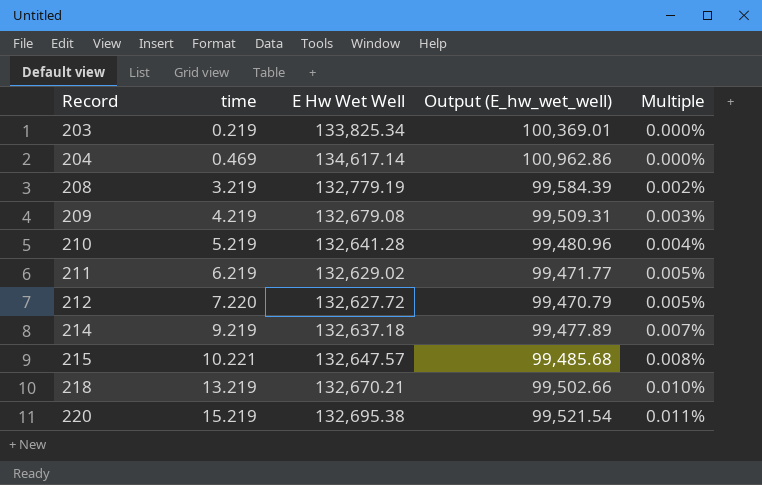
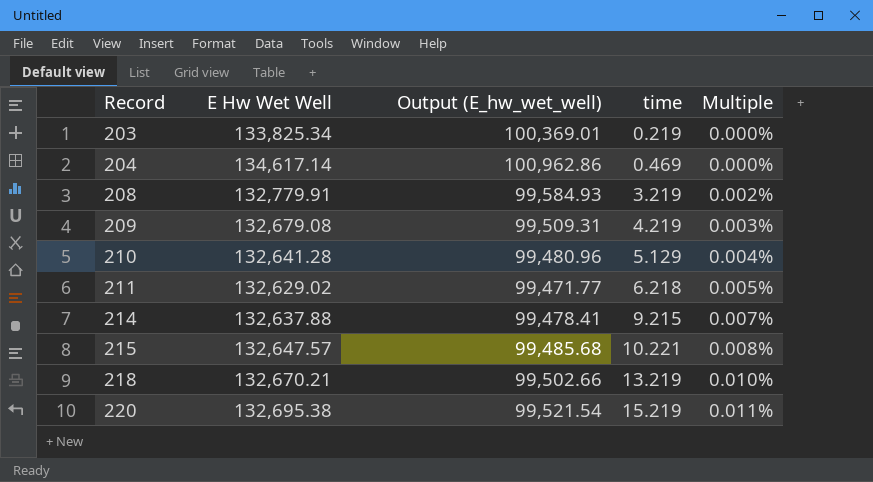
column time | position: 2 -> 4
row 212: 7.220 | 132,627.72 | 99,470.79 | 0.005% -> none
208 | E Hw Wet Well: 132,779.19 -> 132,779.91
208 | Output (E_hw_wet_well): 99,584.39 -> 99,584.93
210 | time: 5.219 -> 5.129
211 | time: 6.219 -> 6.218
214 | E Hw Wet Well: 132,637.18 -> 132,637.88
214 | Output (E_hw_wet_well): 99,477.89 -> 99,478.41
214 | time: 9.219 -> 9.215

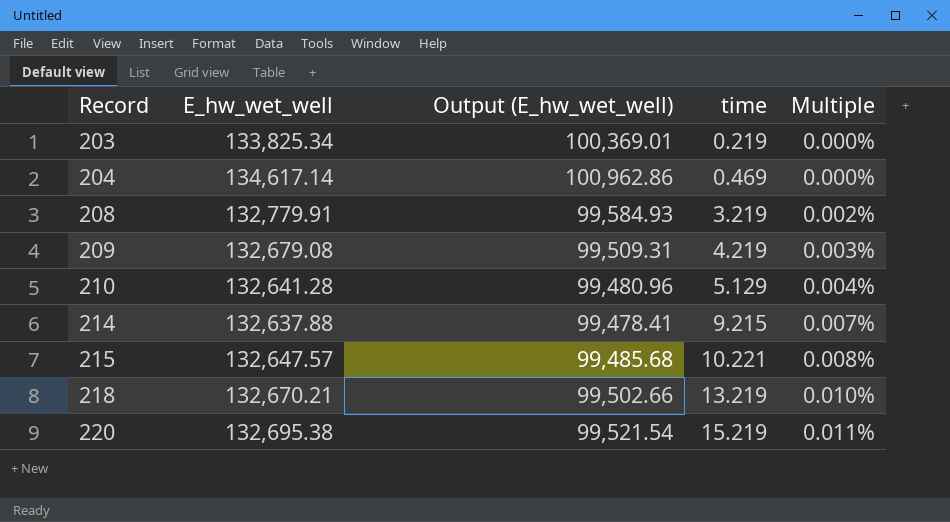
column name: E Hw Wet Well -> E_hw_wet_well
row 211: 132,629.02 | 99,471.77 | 6.218 | 0.005% -> none

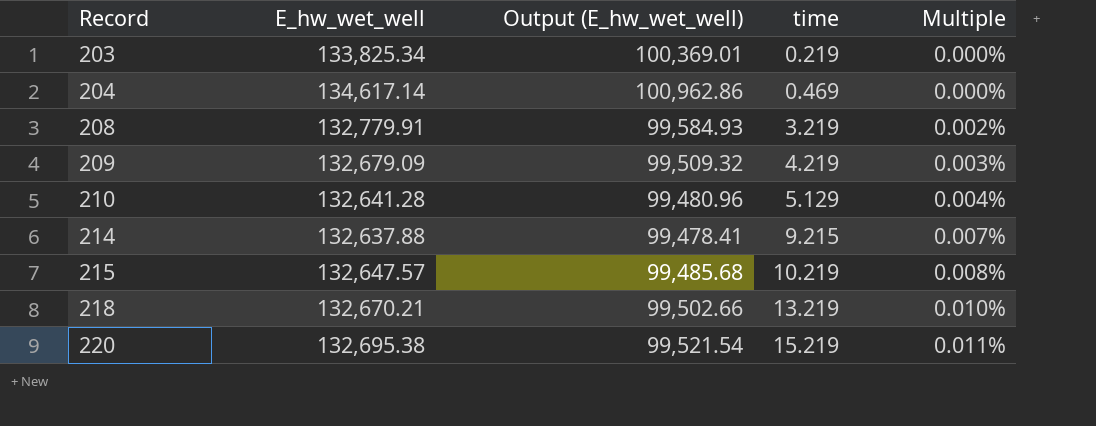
209 | E_hw_wet_well: 132,679.08 -> 132,679.09
209 | Output (E_hw_wet_well): 99,509.31 -> 99,509.32
215 | time: 10.221 -> 10.219

